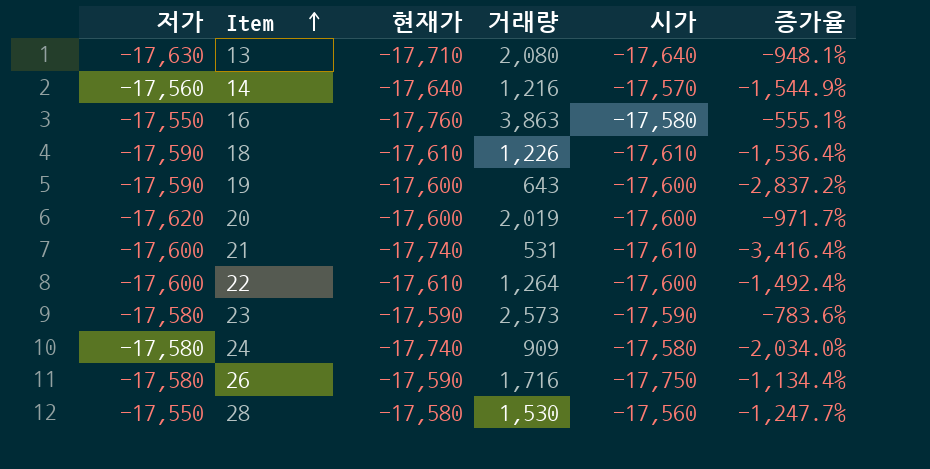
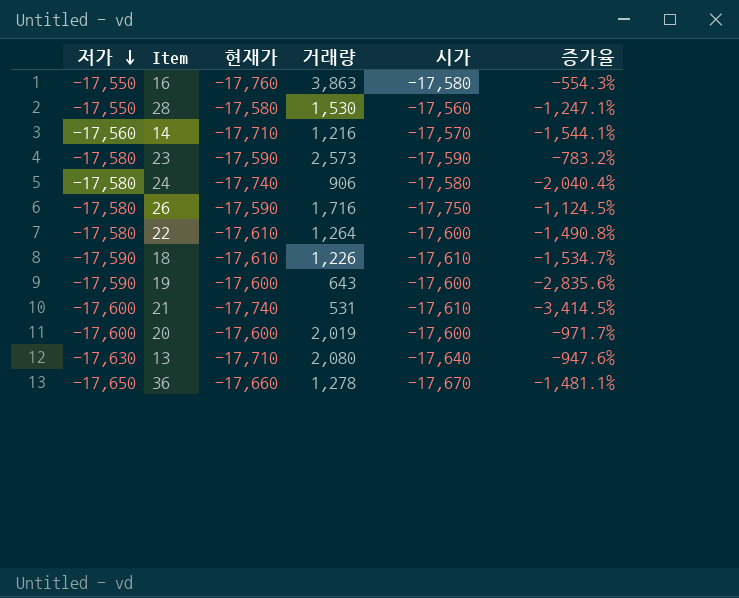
row order: Item ascending -> 저가 descending
column 증가율 | formula: ([시가] - [거래량]) / [거래량] -> ([저가] - [거래량]) / [거래량]
14 | 현재가: -17,640 -> -17,710
24 | 거래량: 909 -> 906
22 | 저가: -17,600 -> -17,580
20 | 저가: -17,620 -> -17,600
row 36: none -> -17,650 | -17,660 | 1,278 | -17,670 | -1,481.1%

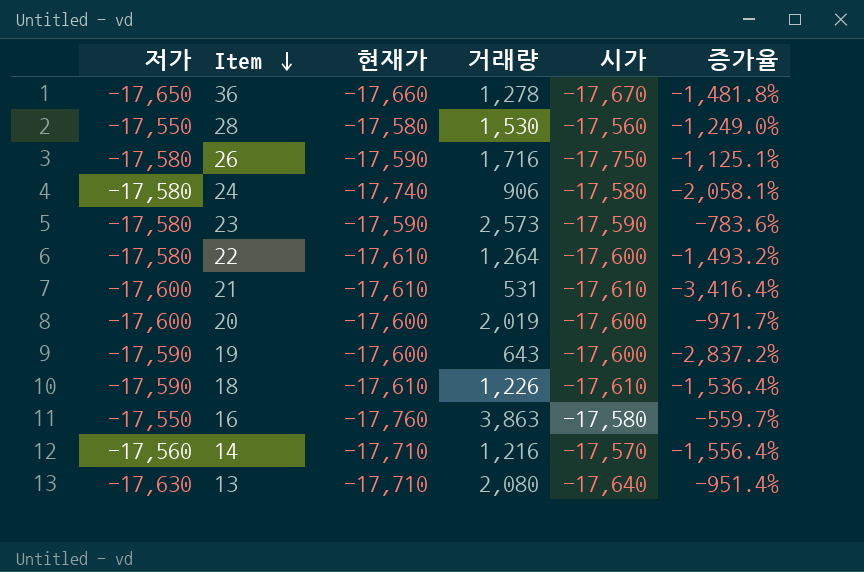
row order: 저가 descending -> Item descending
column 증가율 | formula: ([저가] - [거래량]) / [거래량] -> ([현재가] - [거래량]) / [거래량]
21 | 현재가: -17,740 -> -17,610

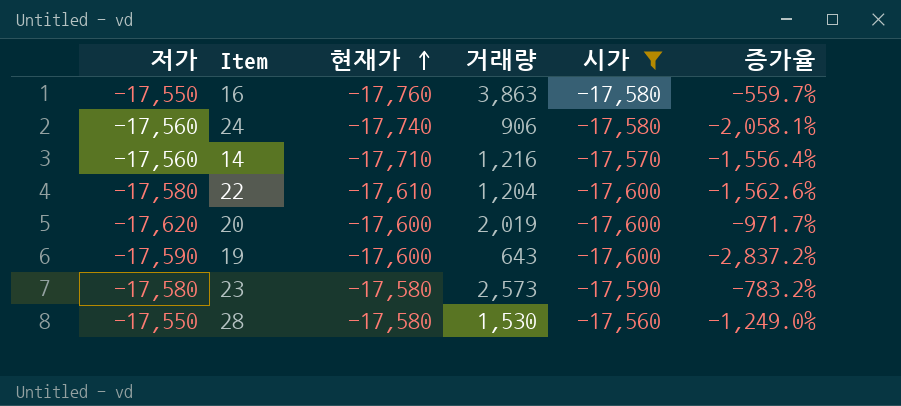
filter: none -> 시가 >= -17,600
row order: Item descending -> 현재가 ascending
24 | 저가: -17,580 -> -17,560
22 | 거래량: 1,264 -> 1,204
22 | 증가율: -1,493.2% -> -1,562.6%
20 | 저가: -17,600 -> -17,620
23 | 현재가: -17,590 -> -17,580
23 | 증가율: -783.6% -> -783.2%

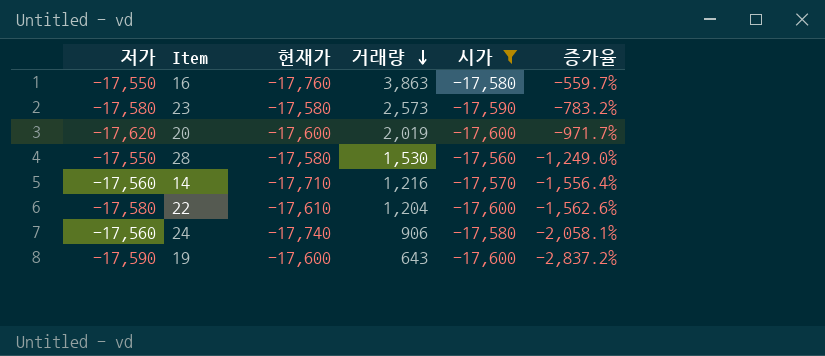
row order: 현재가 ascending -> 거래량 descending

